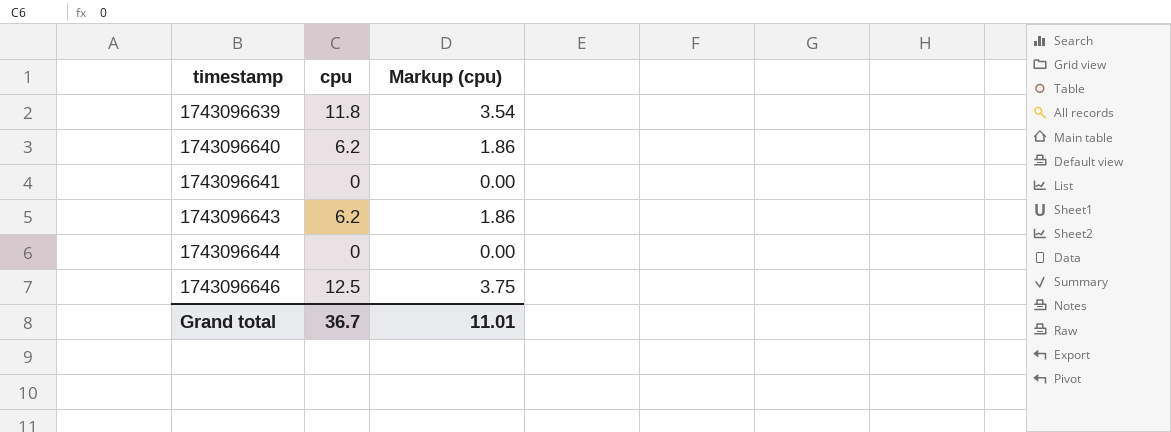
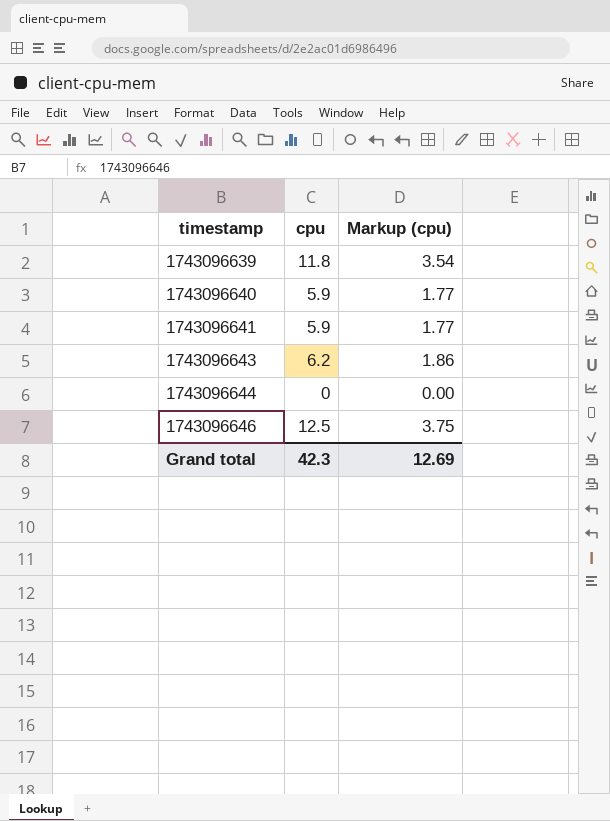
1743096640 | cpu: 6.2 -> 5.9
1743096640 | Markup (cpu): 1.86 -> 1.77
1743096641 | cpu: 0 -> 5.9
1743096641 | Markup (cpu): 0.00 -> 1.77
Grand total | cpu: 36.7 -> 42.3
Grand total | Markup (cpu): 11.01 -> 12.69

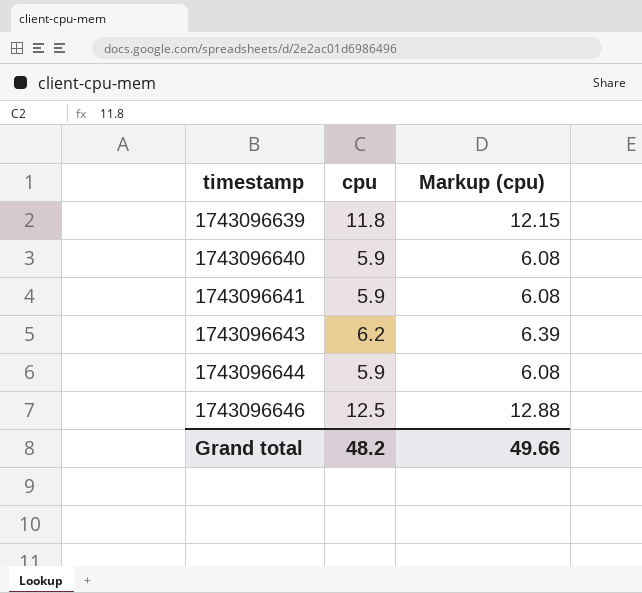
column Markup (cpu) | formula: [cpu] * 0.3 -> [cpu] * 1.03
1743096644 | cpu: 0 -> 5.9
Grand total | cpu: 42.3 -> 48.2
Grand total | Markup (cpu): 12.69 -> 49.66

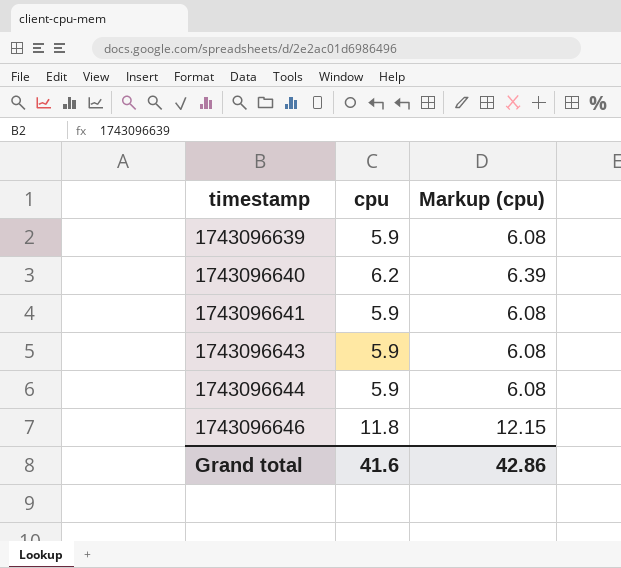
1743096639 | cpu: 11.8 -> 5.9
1743096639 | Markup (cpu): 12.15 -> 6.08
1743096640 | cpu: 5.9 -> 6.2
1743096640 | Markup (cpu): 6.08 -> 6.39
1743096643 | cpu: 6.2 -> 5.9
1743096643 | Markup (cpu): 6.39 -> 6.08
1743096646 | cpu: 12.5 -> 11.8
1743096646 | Markup (cpu): 12.88 -> 12.15
Grand total | cpu: 48.2 -> 41.6
Grand total | Markup (cpu): 49.66 -> 42.86

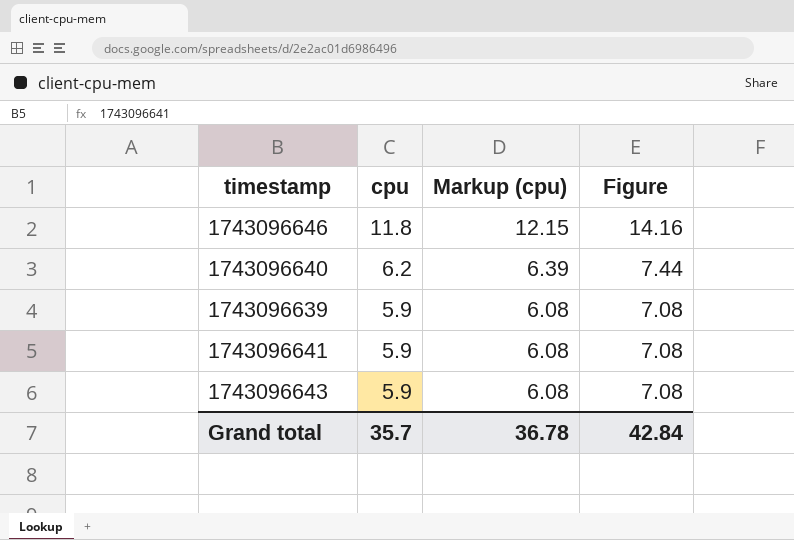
row order: timestamp ascending -> cpu descending
column Figure | formula: none -> [cpu] * 1.2
row 1743096644: 5.9 | 6.08 -> none
Grand total | cpu: 41.6 -> 35.7
Grand total | Markup (cpu): 42.86 -> 36.78

